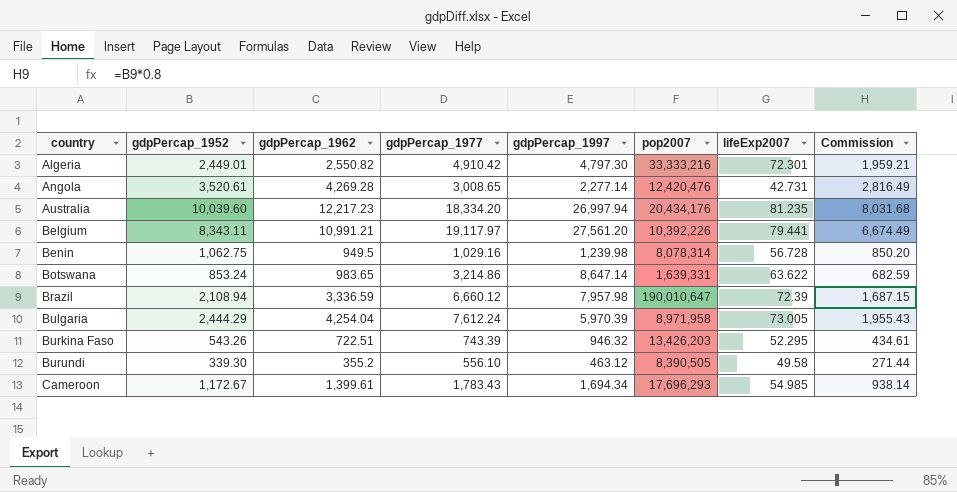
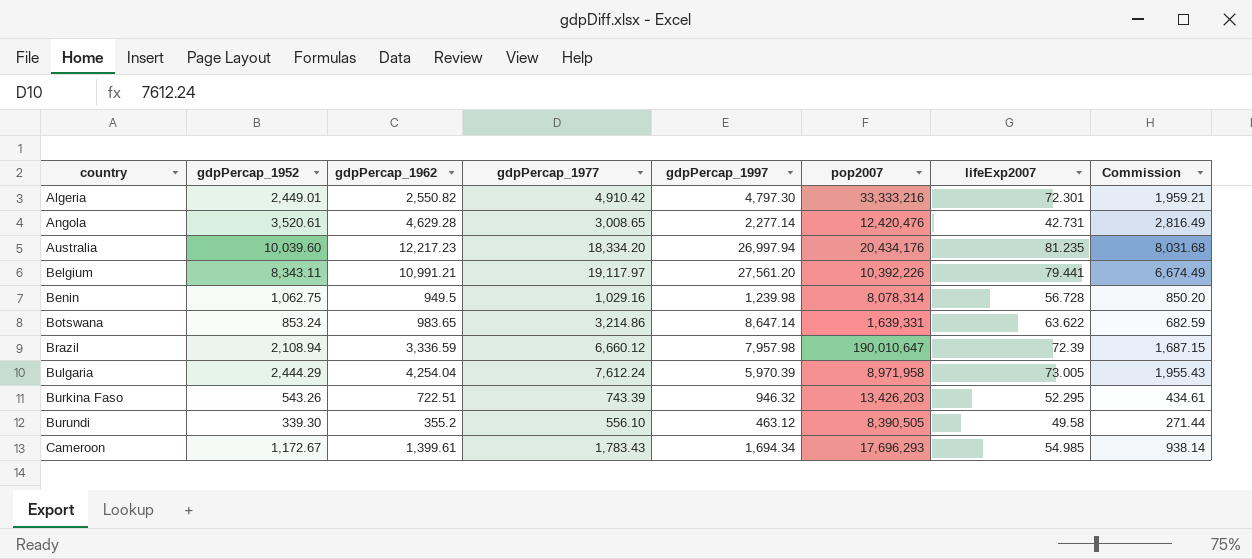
Angola | gdpPercap_1962: 4,269.28 -> 4,629.28

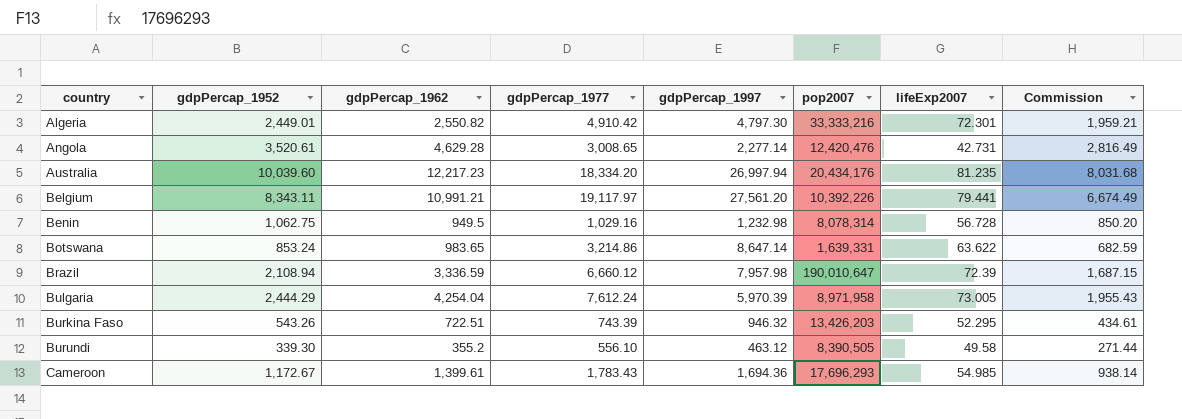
Benin | gdpPercap_1997: 1,239.98 -> 1,232.98
Cameroon | gdpPercap_1997: 1,694.34 -> 1,694.36

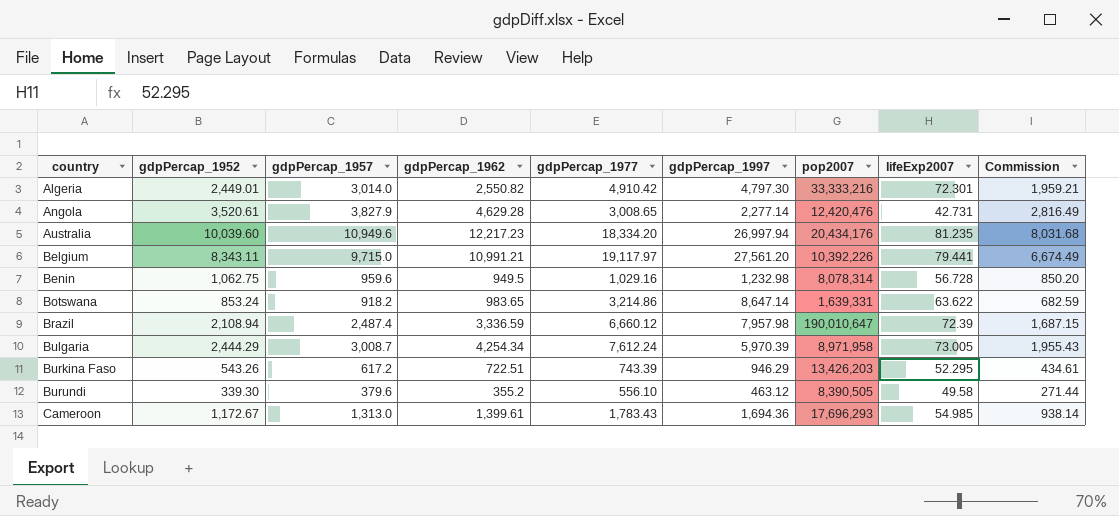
column gdpPercap_1957 | position: none -> 3
Bulgaria | gdpPercap_1962: 4,254.04 -> 4,254.34
Burkina Faso | gdpPercap_1997: 946.32 -> 946.29

